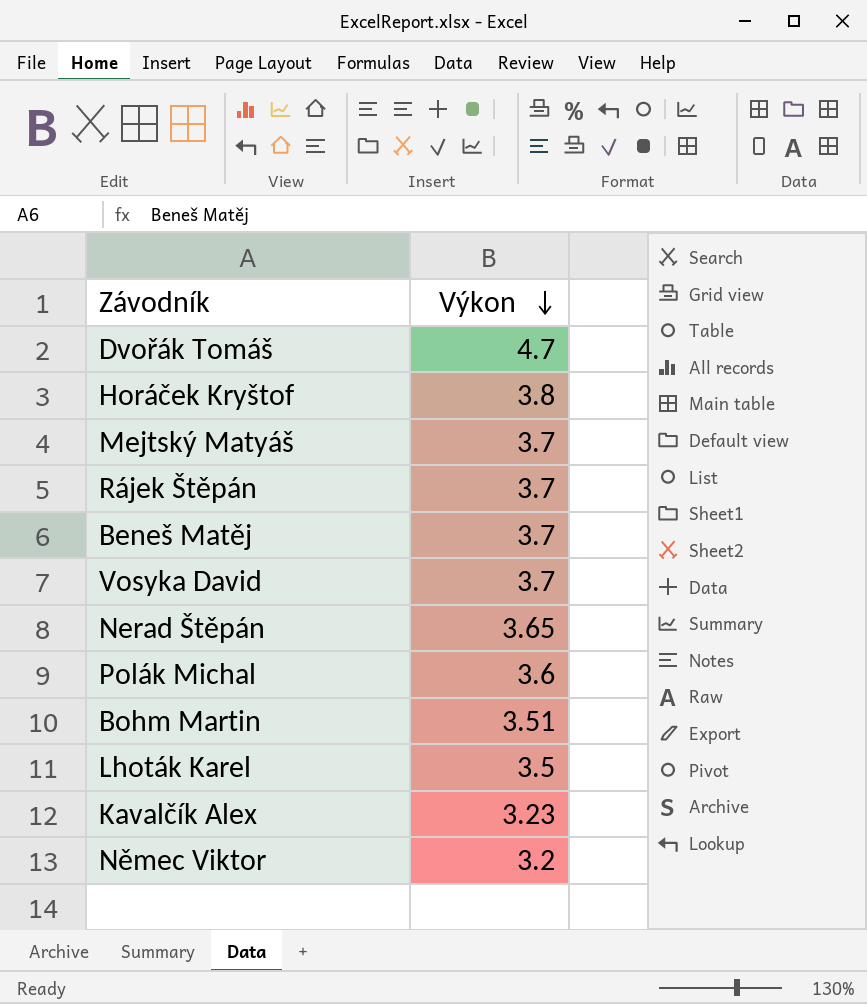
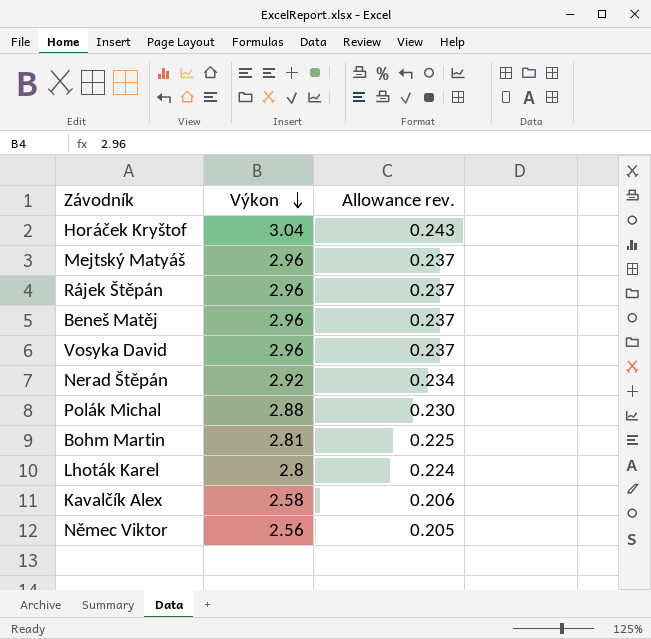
column Allowance rev. | formula: none -> [Výkon] * 0.08
row Dvořák Tomáš: 4.7 -> none
Horáček Kryštof | Výkon: 3.8 -> 3.04
Mejtský Matyáš | Výkon: 3.7 -> 2.96
Rájek Štěpán | Výkon: 3.7 -> 2.96
Beneš Matěj | Výkon: 3.7 -> 2.96
Vosyka David | Výkon: 3.7 -> 2.96
Nerad Štěpán | Výkon: 3.65 -> 2.92
Polák Michal | Výkon: 3.6 -> 2.88
Bohm Martin | Výkon: 3.51 -> 2.81
Lhoták Karel | Výkon: 3.5 -> 2.8
Kavalčík Alex | Výkon: 3.23 -> 2.58
Němec Viktor | Výkon: 3.2 -> 2.56

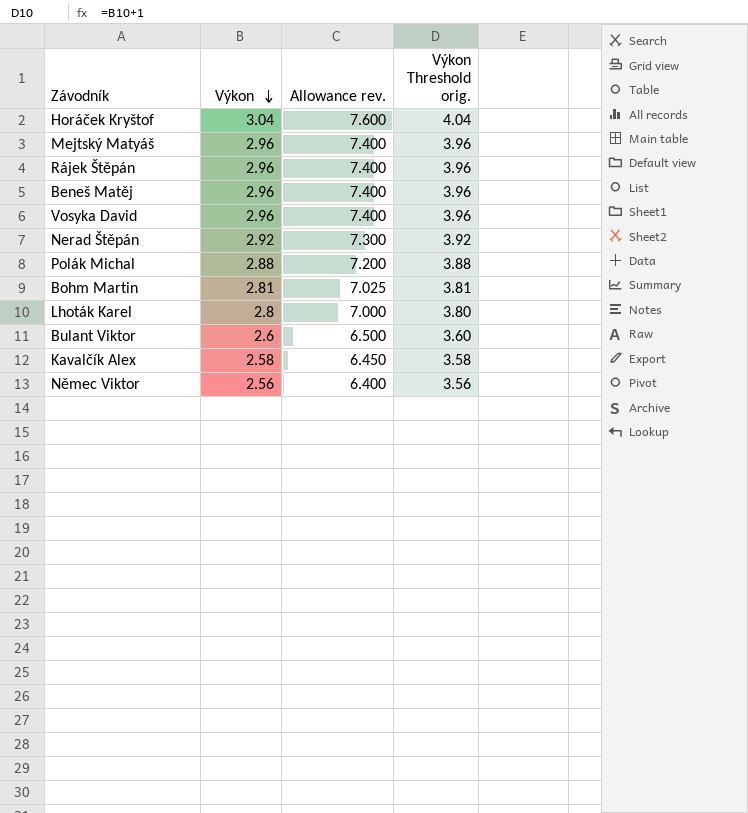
column Allowance rev. | formula: [Výkon] * 0.08 -> [Výkon] * 2.5
column Výkon Threshold orig. | formula: none -> [Výkon] + 1
row Bulant Viktor: none -> 2.6 | 6.500 | 3.60

